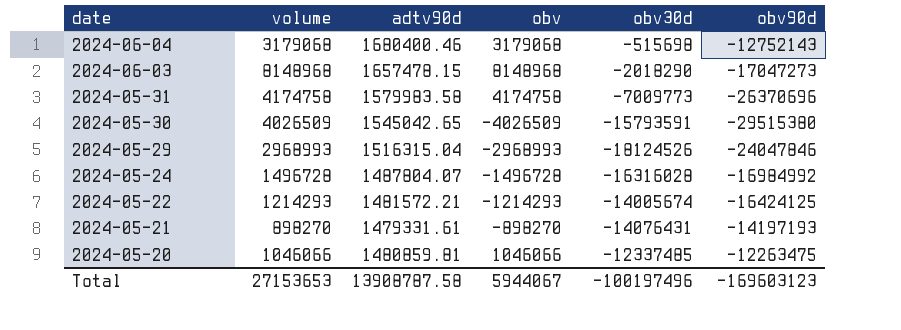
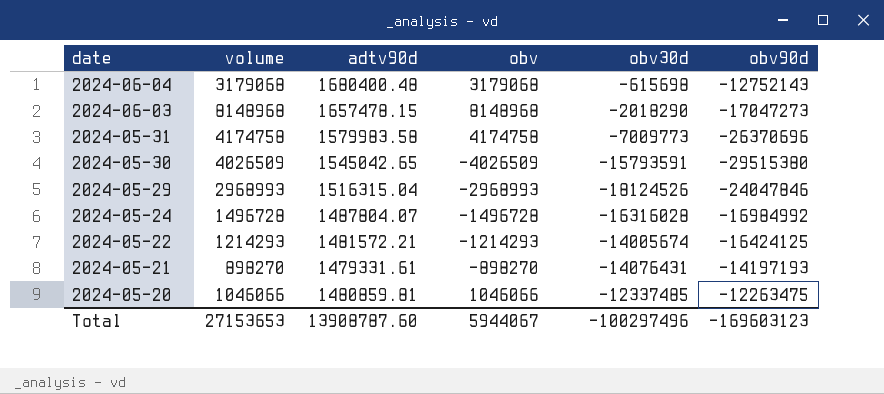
2024-06-04 | adtv90d: 1680400.46 -> 1680400.48
2024-06-04 | obv30d: -515698 -> -615698
Total | adtv90d: 13908787.58 -> 13908787.60
Total | obv30d: -100197496 -> -100297496

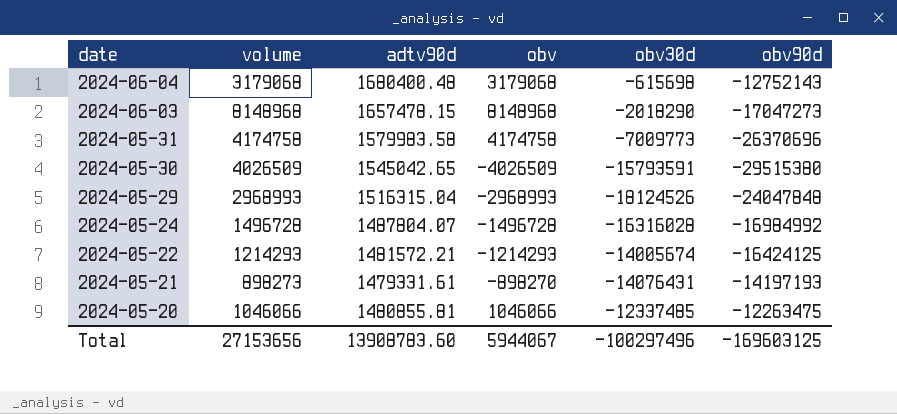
2024-05-29 | obv90d: -24047846 -> -24047848
2024-05-21 | volume: 898270 -> 898273
2024-05-20 | adtv90d: 1480859.81 -> 1480855.81
Total | volume: 27153653 -> 27153656
Total | adtv90d: 13908787.60 -> 13908783.60
Total | obv90d: -169603123 -> -169603125

